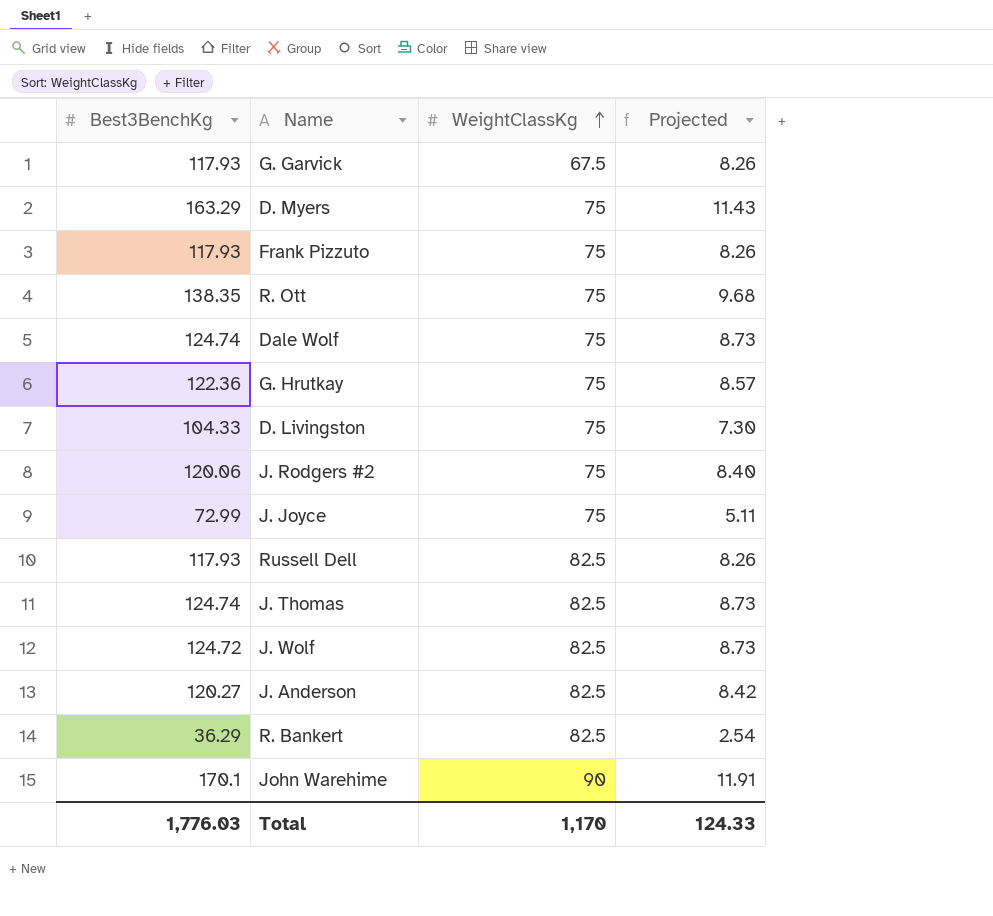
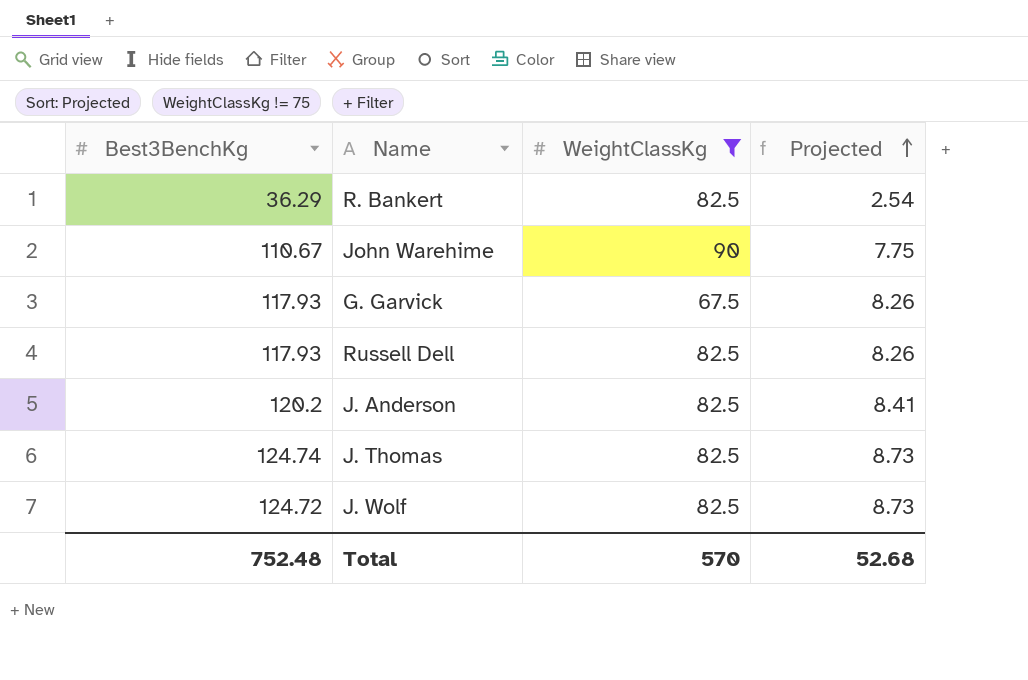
filter: none -> WeightClassKg != 75
row order: WeightClassKg ascending -> Projected ascending
John Warehime | Best3BenchKg: 170.1 -> 110.67
John Warehime | Projected: 11.91 -> 7.75
J. Anderson | Best3BenchKg: 120.27 -> 120.2
J. Anderson | Projected: 8.42 -> 8.41
Total | Best3BenchKg: 1,776.03 -> 752.48
Total | WeightClassKg: 1,170 -> 570
Total | Projected: 124.33 -> 52.68

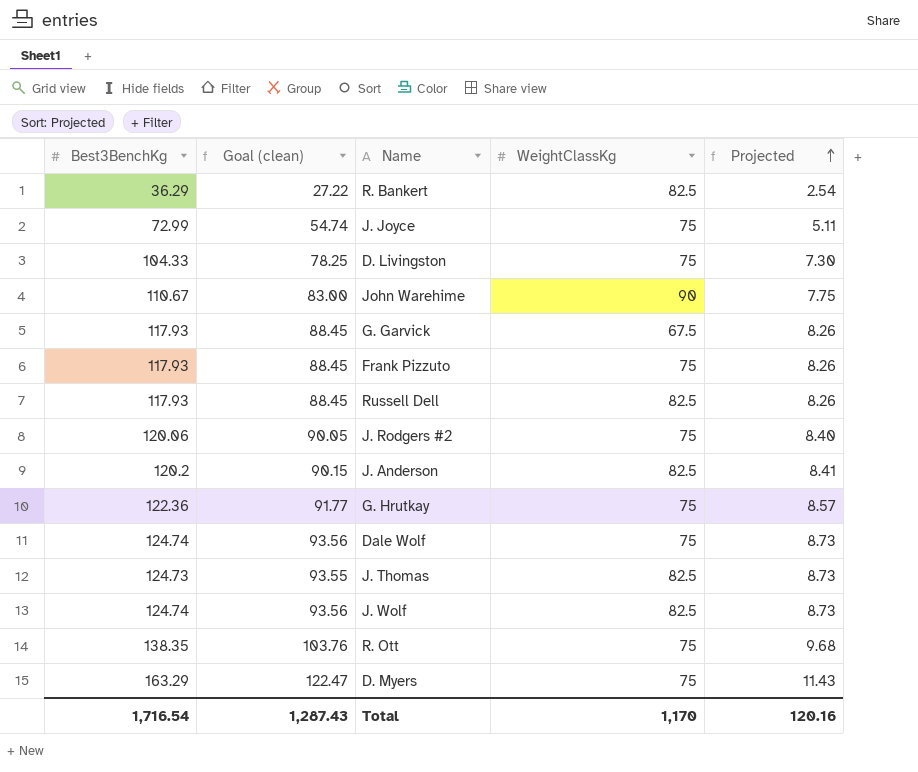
filter: WeightClassKg != 75 -> none
column Goal (clean) | formula: none -> [Best3BenchKg] * 0.75
J. Thomas | Best3BenchKg: 124.74 -> 124.73
J. Wolf | Best3BenchKg: 124.72 -> 124.74
Total | Best3BenchKg: 752.48 -> 1,716.54
Total | WeightClassKg: 570 -> 1,170
Total | Projected: 52.68 -> 120.16

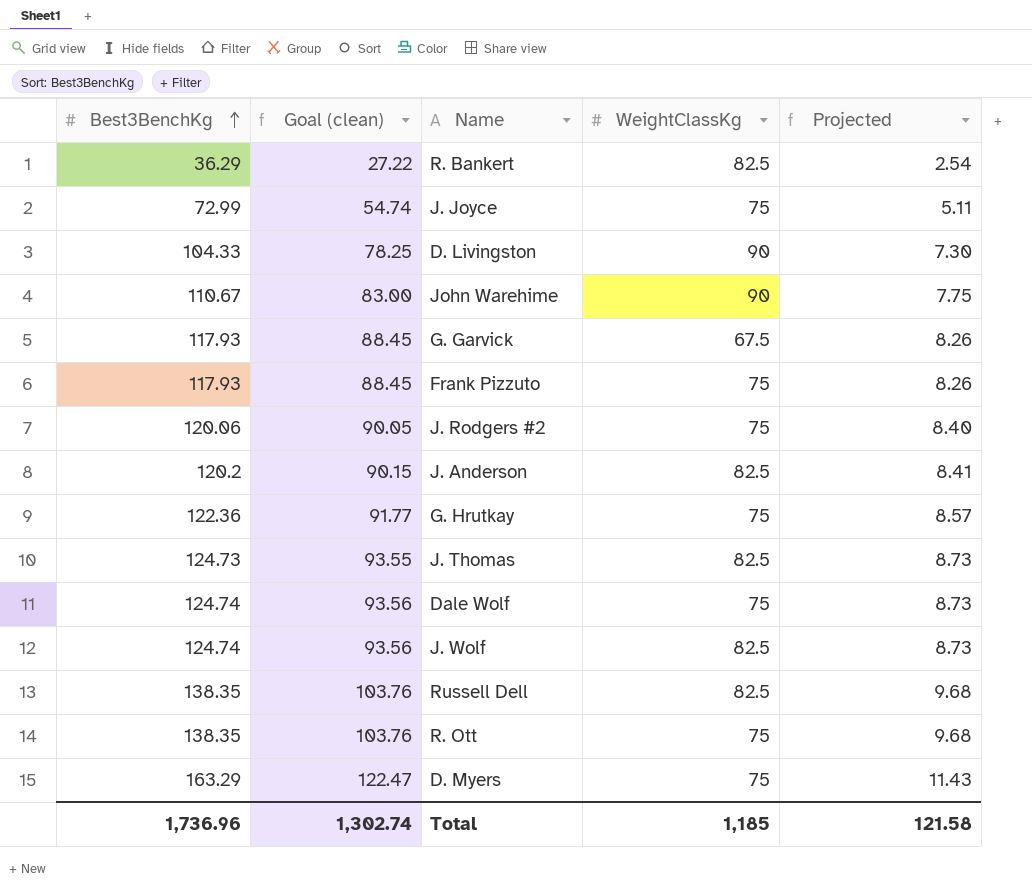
row order: Projected ascending -> Best3BenchKg ascending
D. Livingston | WeightClassKg: 75 -> 90
Russell Dell | Best3BenchKg: 117.93 -> 138.35
Russell Dell | Goal (clean): 88.45 -> 103.76
Russell Dell | Projected: 8.26 -> 9.68
Total | Best3BenchKg: 1,716.54 -> 1,736.96
Total | Goal (clean): 1,287.43 -> 1,302.74
Total | WeightClassKg: 1,170 -> 1,185
Total | Projected: 120.16 -> 121.58

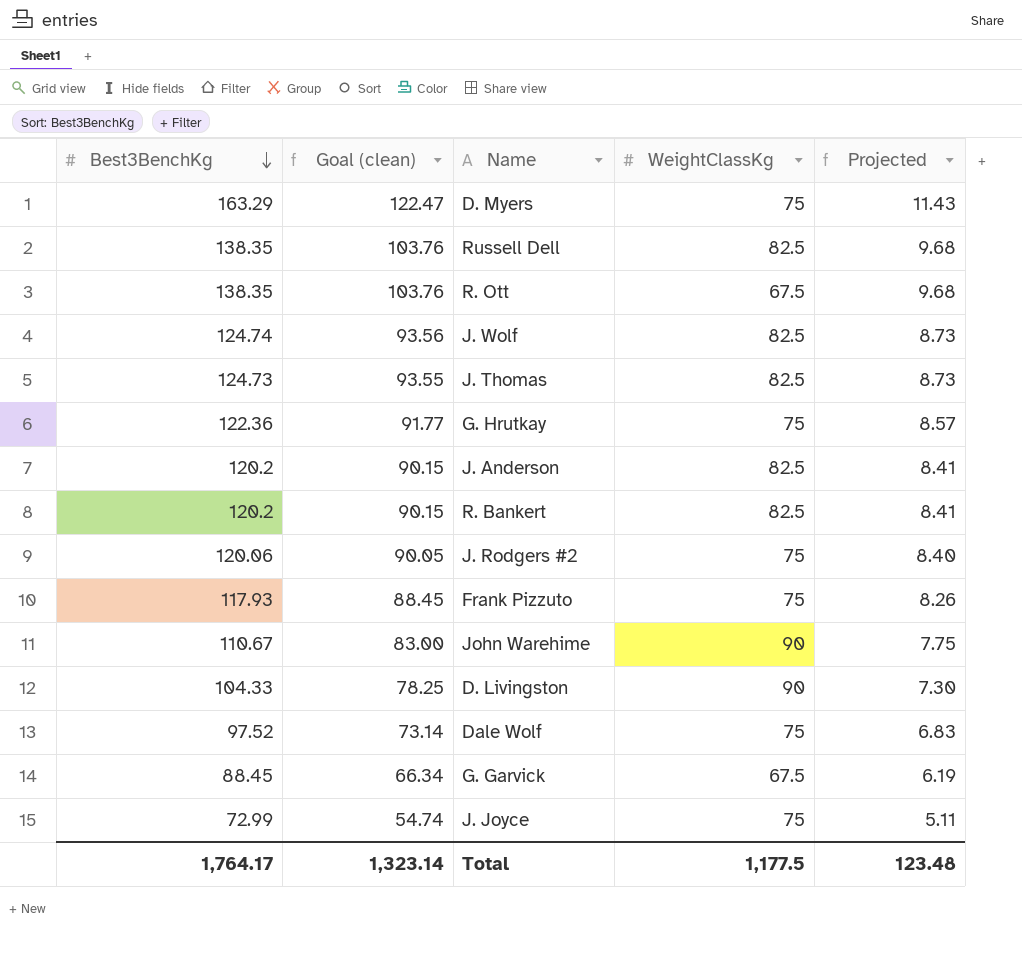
row order: Best3BenchKg ascending -> Best3BenchKg descending
R. Ott | WeightClassKg: 75 -> 67.5
R. Bankert | Best3BenchKg: 36.29 -> 120.2
R. Bankert | Goal (clean): 27.22 -> 90.15
R. Bankert | Projected: 2.54 -> 8.41
Dale Wolf | Best3BenchKg: 124.74 -> 97.52
Dale Wolf | Goal (clean): 93.56 -> 73.14
Dale Wolf | Projected: 8.73 -> 6.83
G. Garvick | Best3BenchKg: 117.93 -> 88.45
G. Garvick | Goal (clean): 88.45 -> 66.34
G. Garvick | Projected: 8.26 -> 6.19
Total | Best3BenchKg: 1,736.96 -> 1,764.17
Total | Goal (clean): 1,302.74 -> 1,323.14
Total | WeightClassKg: 1,185 -> 1,177.5
Total | Projected: 121.58 -> 123.48

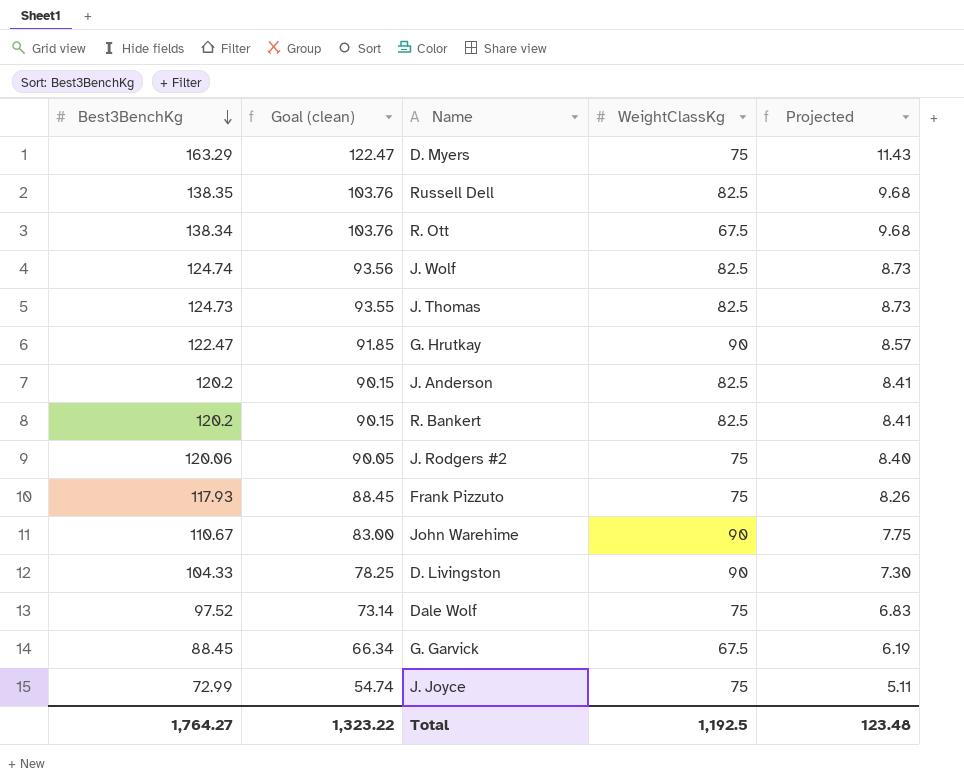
R. Ott | Best3BenchKg: 138.35 -> 138.34
G. Hrutkay | Best3BenchKg: 122.36 -> 122.47
G. Hrutkay | Goal (clean): 91.77 -> 91.85
G. Hrutkay | WeightClassKg: 75 -> 90
Total | Best3BenchKg: 1,764.17 -> 1,764.27
Total | Goal (clean): 1,323.14 -> 1,323.22
Total | WeightClassKg: 1,177.5 -> 1,192.5

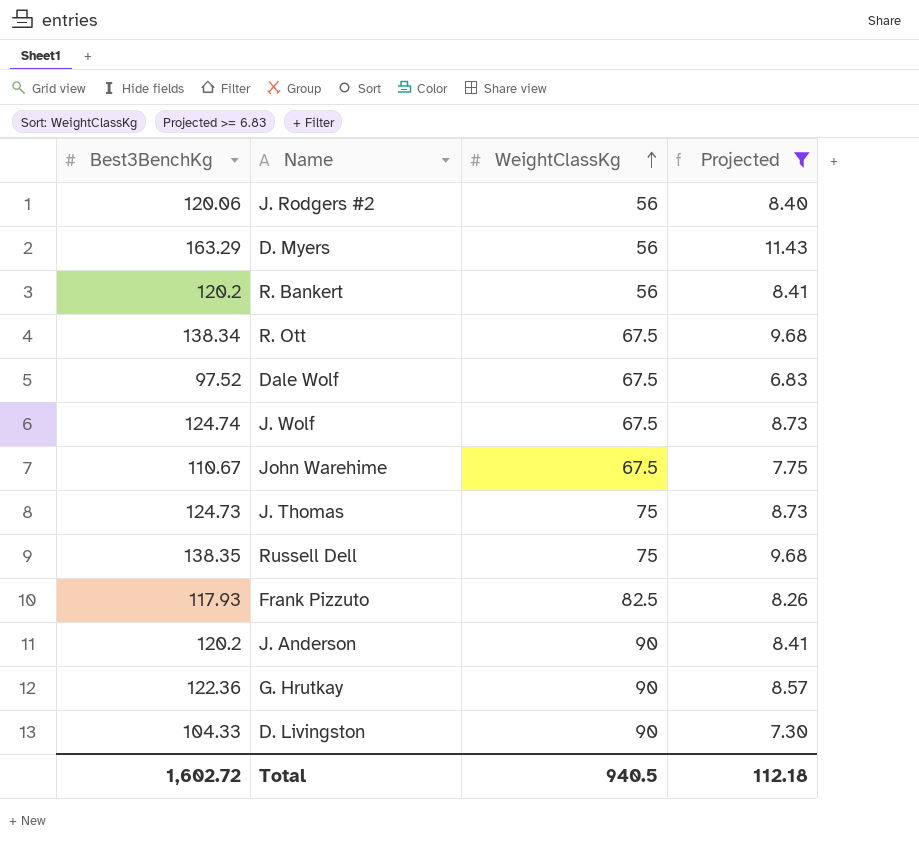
filter: none -> Projected >= 6.83
row order: Best3BenchKg descending -> WeightClassKg ascending
column Goal (clean) | formula: [Best3BenchKg] * 0.75 -> none
J. Rodgers #2 | WeightClassKg: 75 -> 56
D. Myers | WeightClassKg: 75 -> 56
R. Bankert | WeightClassKg: 82.5 -> 56
Dale Wolf | WeightClassKg: 75 -> 67.5
J. Wolf | WeightClassKg: 82.5 -> 67.5
John Warehime | WeightClassKg: 90 -> 67.5
J. Thomas | WeightClassKg: 82.5 -> 75
Russell Dell | WeightClassKg: 82.5 -> 75
Frank Pizzuto | WeightClassKg: 75 -> 82.5
J. Anderson | WeightClassKg: 82.5 -> 90
G. Hrutkay | Best3BenchKg: 122.47 -> 122.36
Total | Best3BenchKg: 1,764.27 -> 1,602.72
Total | WeightClassKg: 1,192.5 -> 940.5
Total | Projected: 123.48 -> 112.18

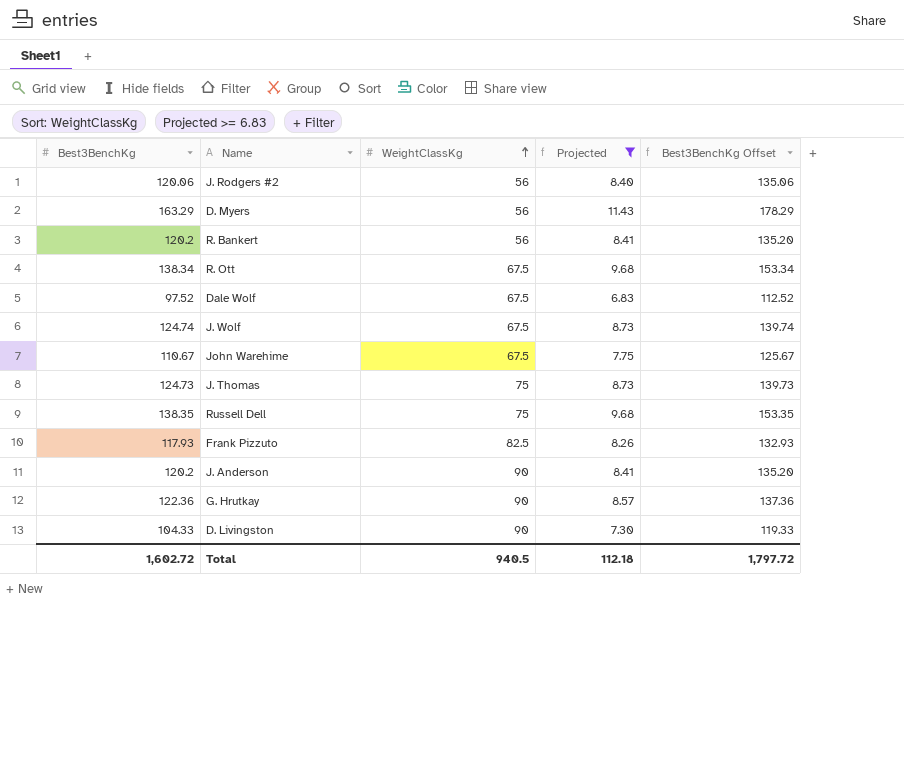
column Best3BenchKg Offset | formula: none -> [Best3BenchKg] + 15

